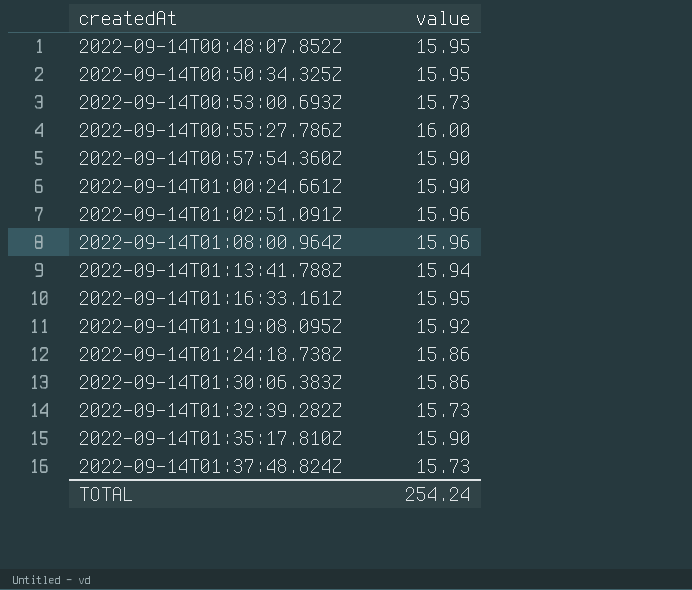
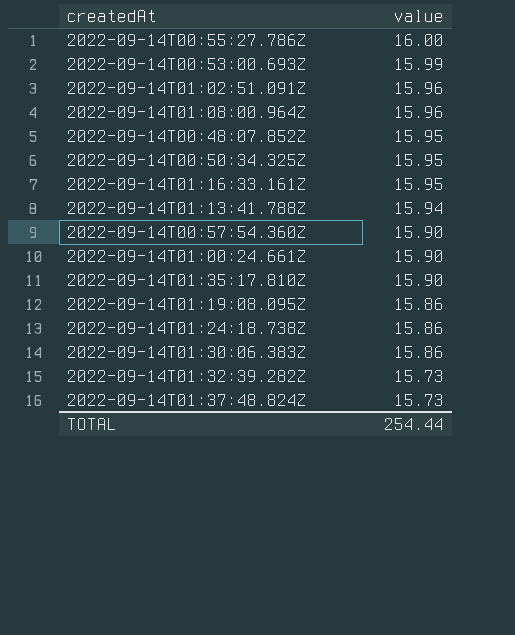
row order: createdAt ascending -> value descending
2022-09-14T00:53:00.693Z | value: 15.73 -> 15.99
2022-09-14T01:19:08.095Z | value: 15.92 -> 15.86
TOTAL | value: 254.24 -> 254.44

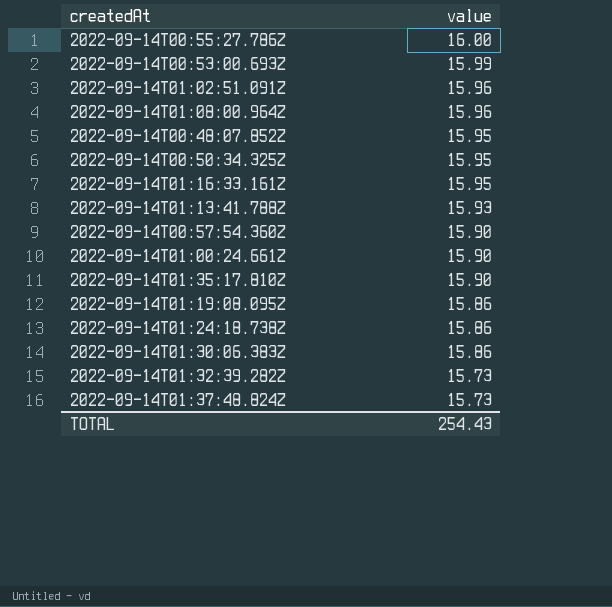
2022-09-14T01:13:41.788Z | value: 15.94 -> 15.93
TOTAL | value: 254.44 -> 254.43

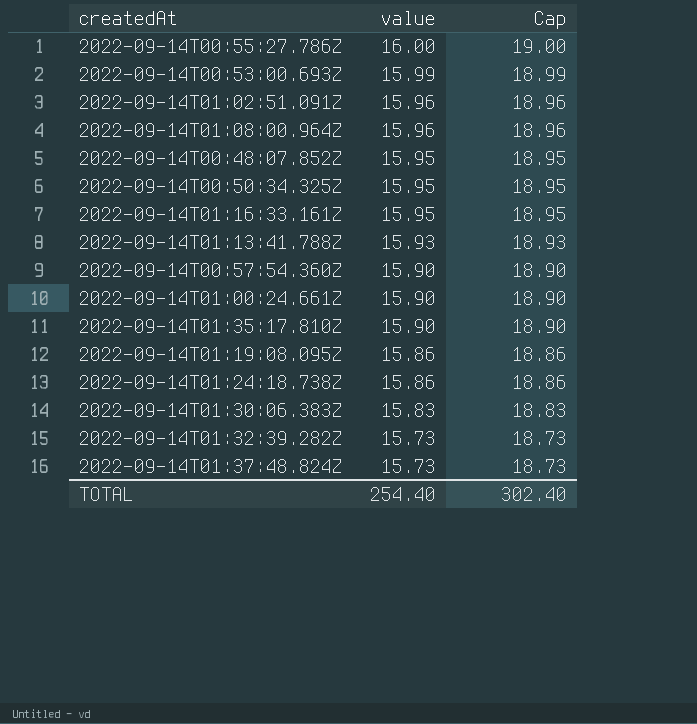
column Cap | formula: none -> [value] + 3
2022-09-14T01:30:06.383Z | value: 15.86 -> 15.83
TOTAL | value: 254.43 -> 254.40

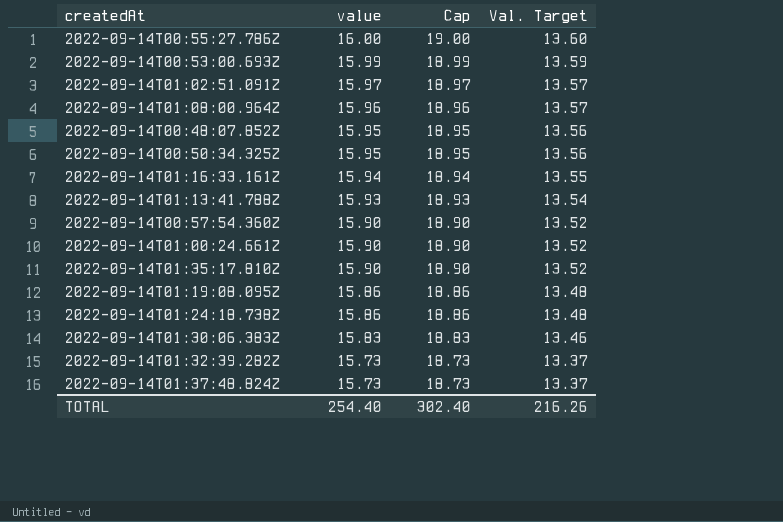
column Val. Target | formula: none -> [value] * 0.85
2022-09-14T01:02:51.091Z | value: 15.96 -> 15.97
2022-09-14T01:02:51.091Z | Cap: 18.96 -> 18.97
2022-09-14T01:16:33.161Z | value: 15.95 -> 15.94
2022-09-14T01:16:33.161Z | Cap: 18.95 -> 18.94

